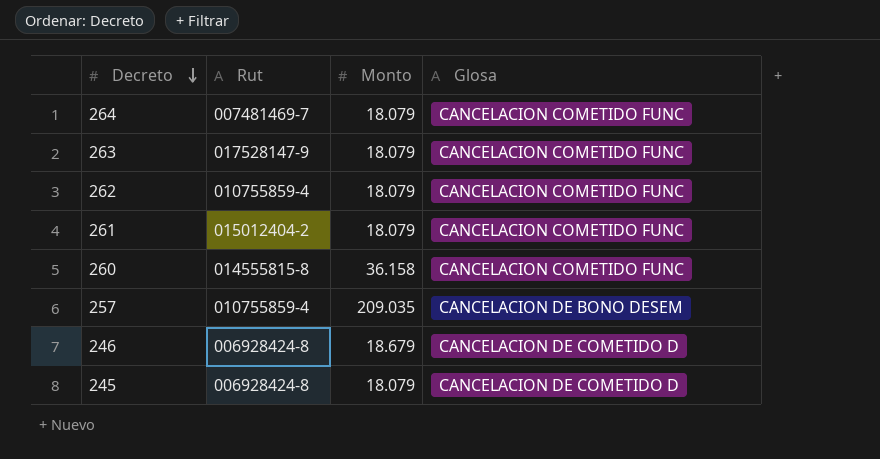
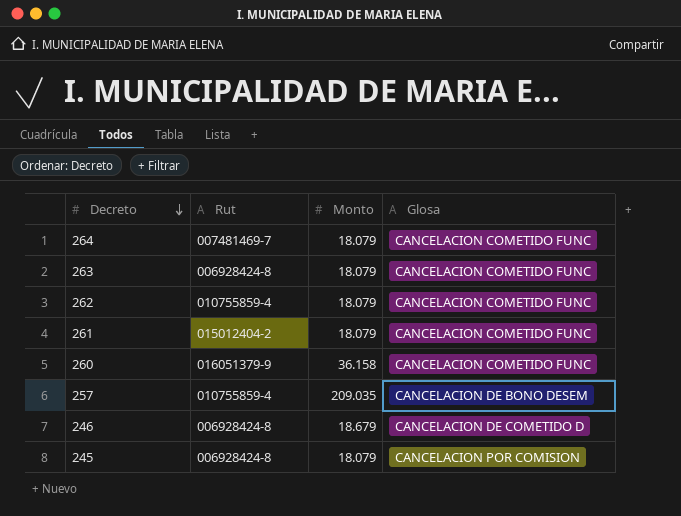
263 | Rut: 017528147-9 -> 006928424-8
260 | Rut: 014555815-8 -> 016051379-9
245 | Glosa: CANCELACION DE COMETIDO D -> CANCELACION POR COMISION

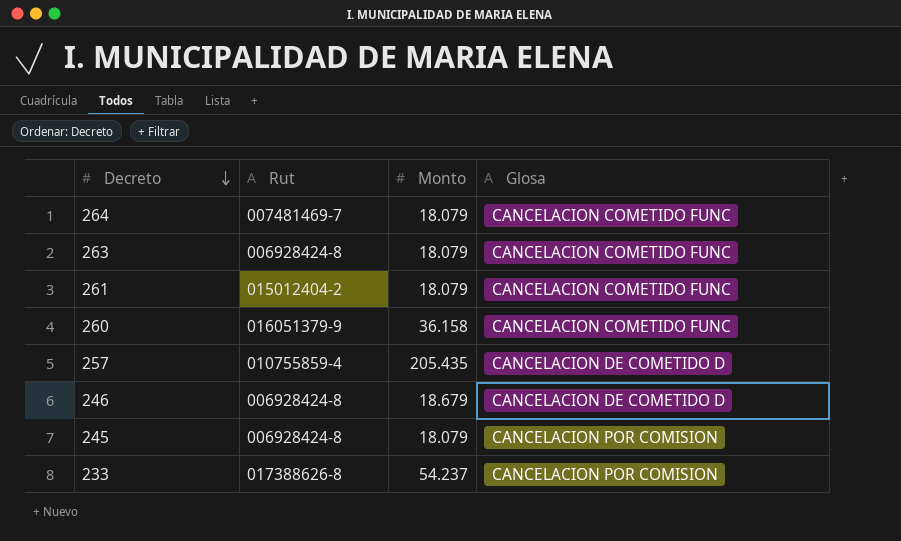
row 262: 010755859-4 | 18.079 | CANCELACION COMETIDO FUNC -> none
257 | Monto: 209.035 -> 205.435
257 | Glosa: CANCELACION DE BONO DESEM -> CANCELACION DE COMETIDO D
row 233: none -> 017388626-8 | 54.237 | CANCELACION POR COMISION

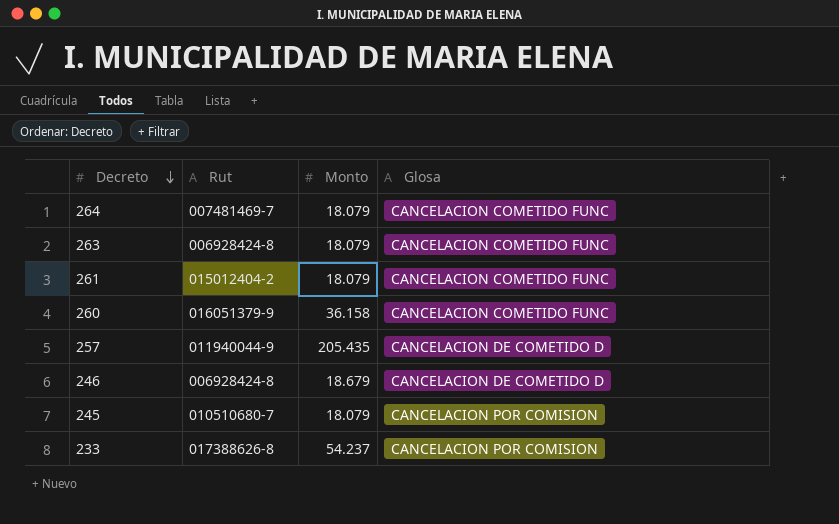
257 | Rut: 010755859-4 -> 011940044-9
245 | Rut: 006928424-8 -> 010510680-7

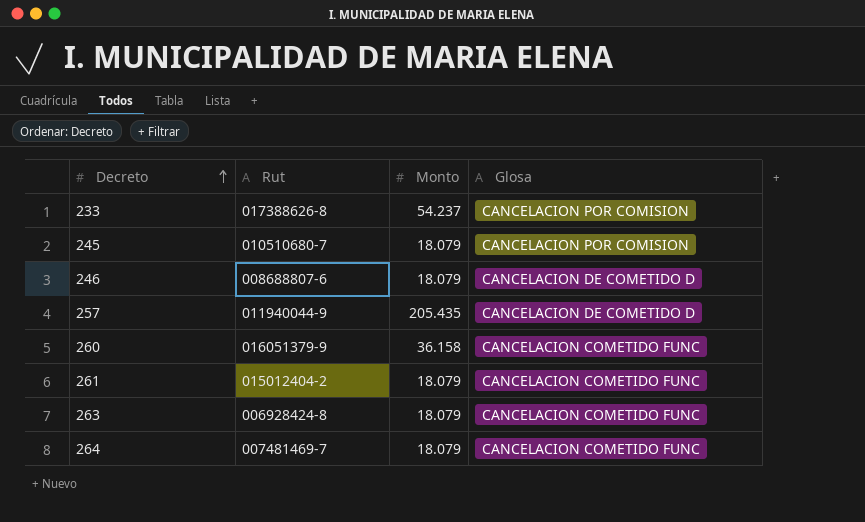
row order: Decreto descending -> Decreto ascending
246 | Rut: 006928424-8 -> 008688807-6
246 | Monto: 18.679 -> 18.079

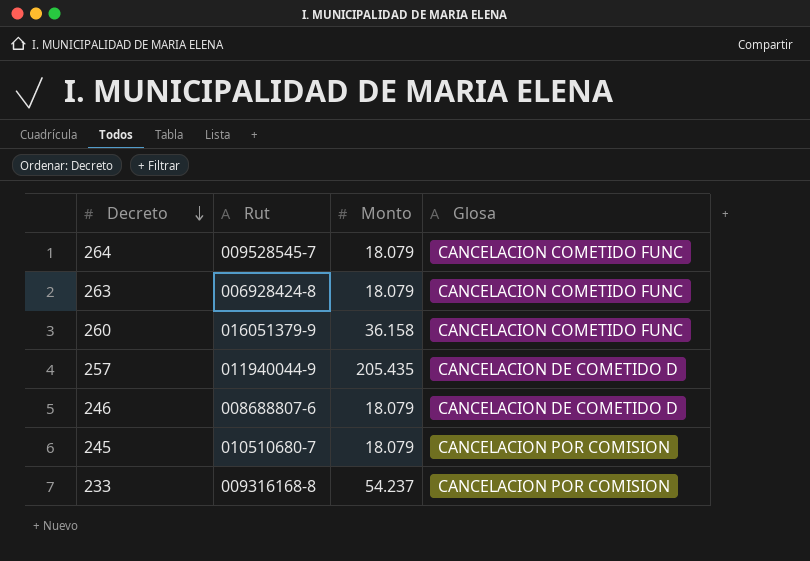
row order: Decreto ascending -> Decreto descending
row 261: 015012404-2 | 18.079 | CANCELACION COMETIDO FUNC -> none
264 | Rut: 007481469-7 -> 009528545-7
233 | Rut: 017388626-8 -> 009316168-8

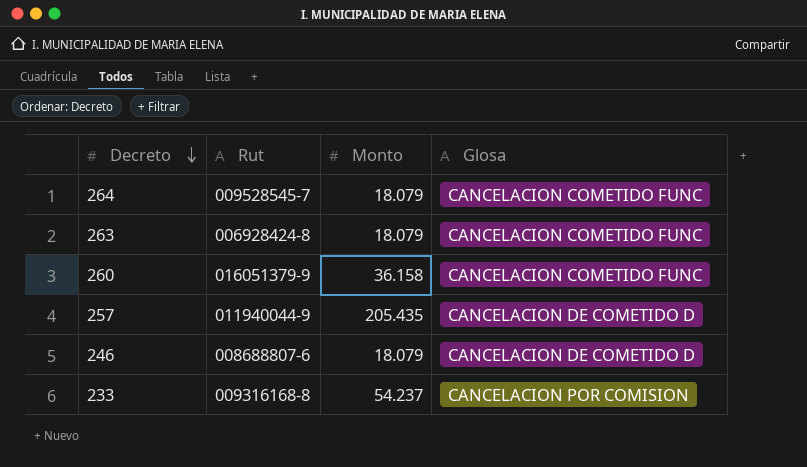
row 245: 010510680-7 | 18.079 | CANCELACION POR COMISION -> none

